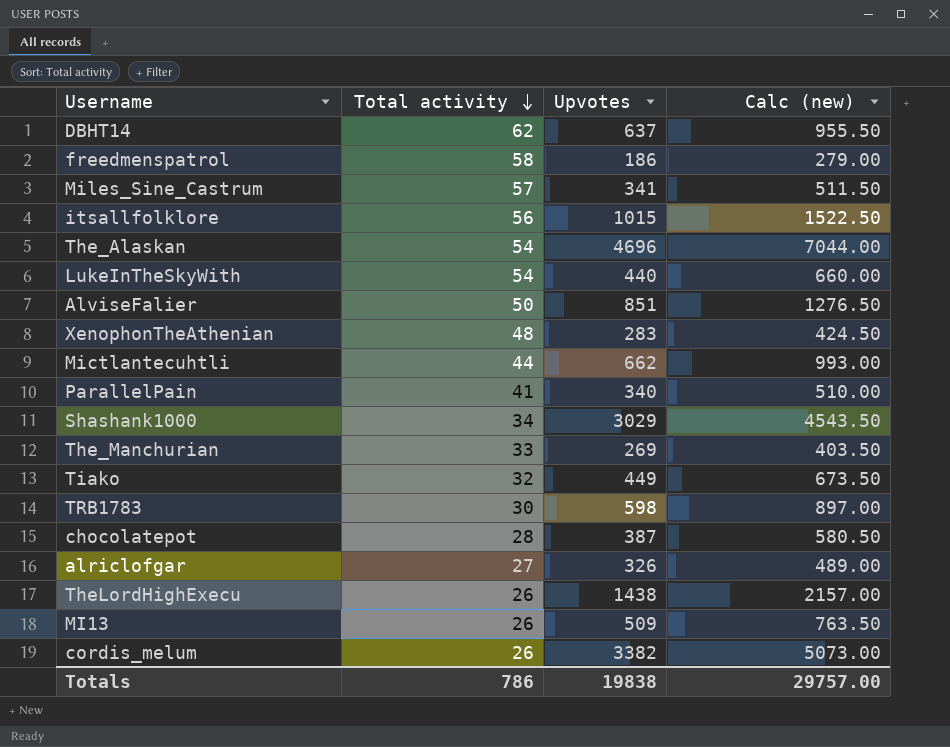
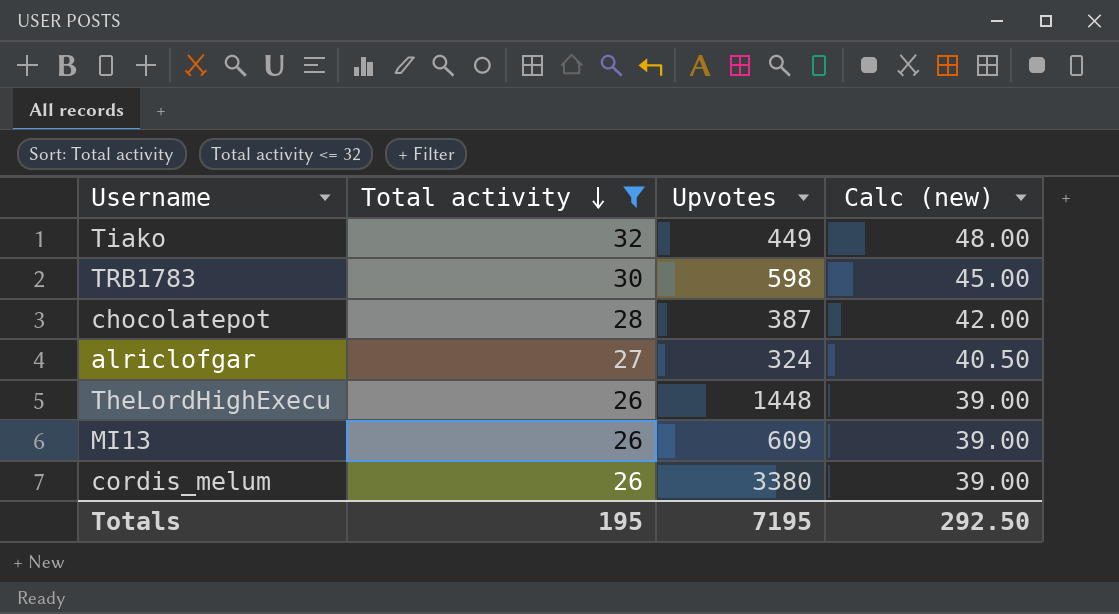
filter: none -> Total activity <= 32
column Calc (new) | formula: [Upvotes] * 1.5 -> [Total activity] * 1.5
alriclofgar | Upvotes: 326 -> 324
TheLordHighExecu | Upvotes: 1438 -> 1448
MI13 | Upvotes: 509 -> 609
cordis_melum | Upvotes: 3382 -> 3380
Totals | Total activity: 786 -> 195
Totals | Upvotes: 19838 -> 7195
Totals | Calc (new): 29757.00 -> 292.50

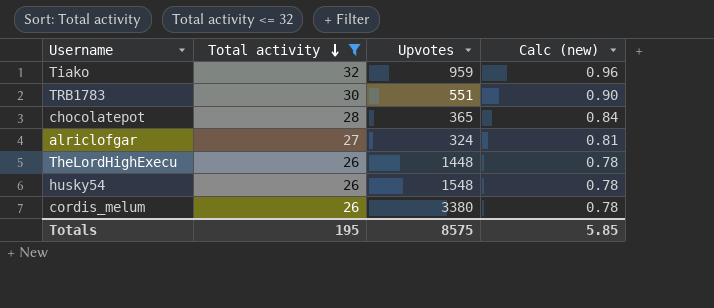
column Calc (new) | formula: [Total activity] * 1.5 -> [Total activity] * 0.03
row MI13: 26 | 609 | 39.00 -> none
Tiako | Upvotes: 449 -> 959
TRB1783 | Upvotes: 598 -> 551
chocolatepot | Upvotes: 387 -> 365
row husky54: none -> 26 | 1548 | 0.78
Totals | Upvotes: 7195 -> 8575
Totals | Calc (new): 292.50 -> 5.85

